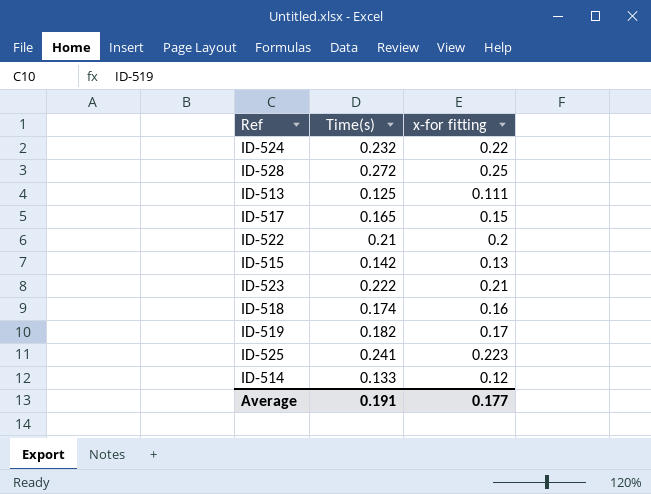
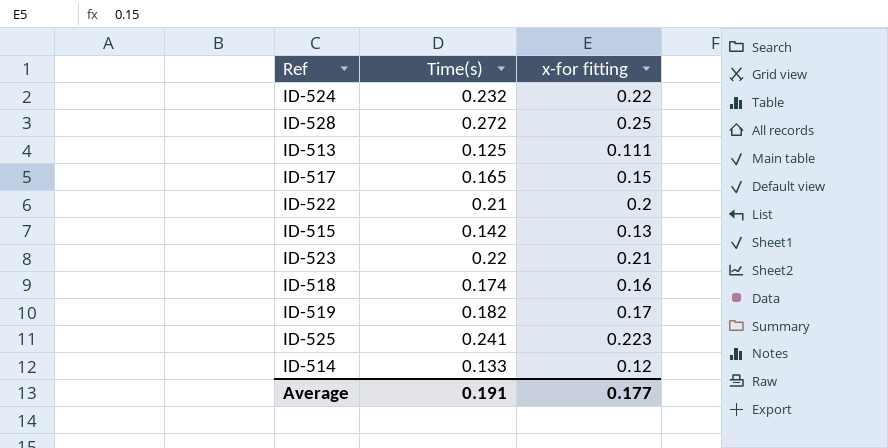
ID-523 | Time(s): 0.222 -> 0.22

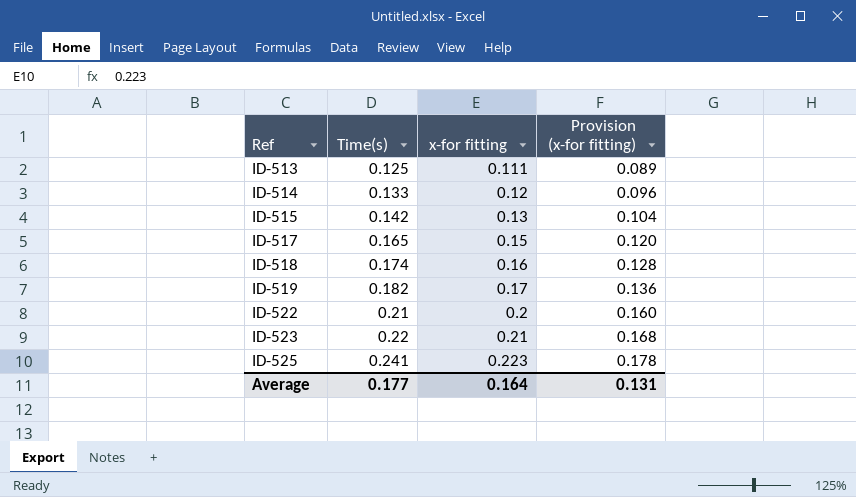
row order: none -> Ref ascending
column Provision (x-for fitting) | formula: none -> [x-for fitting] * 0.8
row ID-524: 0.232 | 0.22 -> none
row ID-528: 0.272 | 0.25 -> none
Average | Time(s): 0.191 -> 0.177
Average | x-for fitting: 0.177 -> 0.164

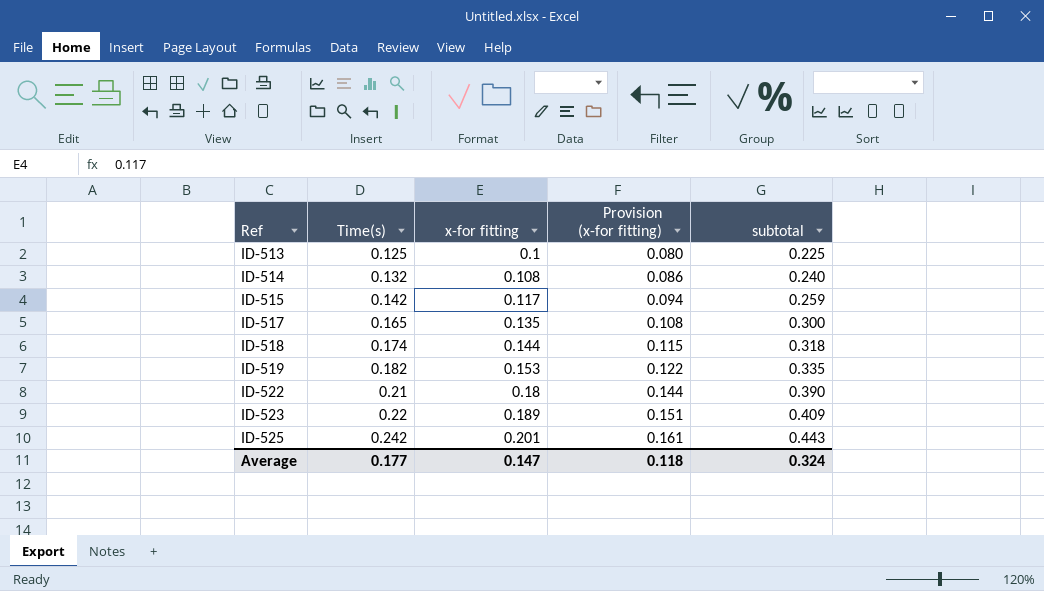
column subtotal | formula: none -> [Time(s)] + [x-for fitting]
ID-513 | x-for fitting: 0.111 -> 0.1
ID-513 | Provision (x-for fitting): 0.089 -> 0.080
ID-514 | Time(s): 0.133 -> 0.132
ID-514 | x-for fitting: 0.12 -> 0.108
ID-514 | Provision (x-for fitting): 0.096 -> 0.086
ID-515 | x-for fitting: 0.13 -> 0.117
ID-515 | Provision (x-for fitting): 0.104 -> 0.094
ID-517 | x-for fitting: 0.15 -> 0.135
ID-517 | Provision (x-for fitting): 0.120 -> 0.108
ID-518 | x-for fitting: 0.16 -> 0.144
ID-518 | Provision (x-for fitting): 0.128 -> 0.115
ID-519 | x-for fitting: 0.17 -> 0.153
ID-519 | Provision (x-for fitting): 0.136 -> 0.122
ID-522 | x-for fitting: 0.2 -> 0.18
ID-522 | Provision (x-for fitting): 0.160 -> 0.144
ID-523 | x-for fitting: 0.21 -> 0.189
ID-523 | Provision (x-for fitting): 0.168 -> 0.151
ID-525 | Time(s): 0.241 -> 0.242
ID-525 | x-for fitting: 0.223 -> 0.201
ID-525 | Provision (x-for fitting): 0.178 -> 0.161
Average | x-for fitting: 0.164 -> 0.147
Average | Provision (x-for fitting): 0.131 -> 0.118

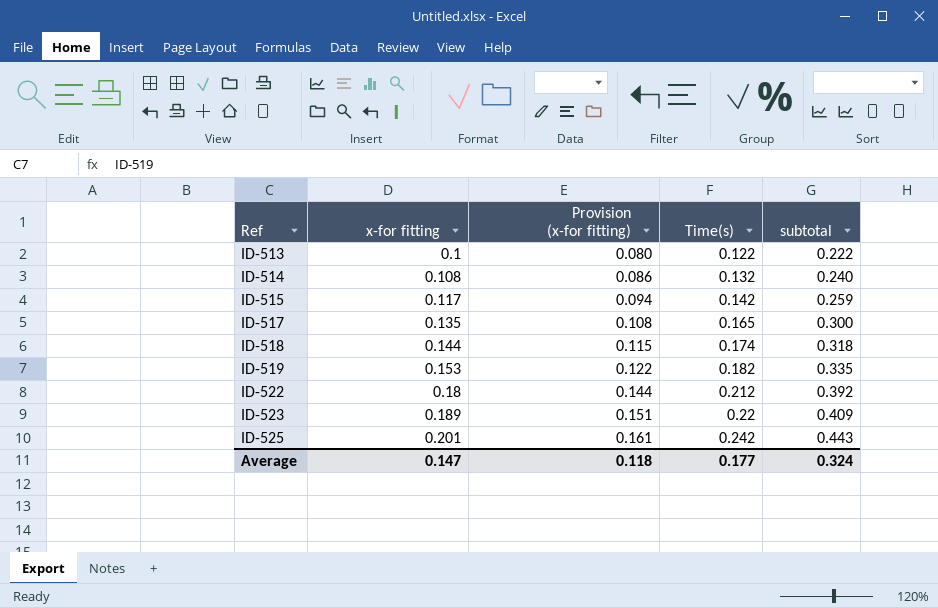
column Time(s) | position: 2 -> 4
ID-513 | Time(s): 0.125 -> 0.122
ID-513 | subtotal: 0.225 -> 0.222
ID-522 | Time(s): 0.21 -> 0.212
ID-522 | subtotal: 0.390 -> 0.392

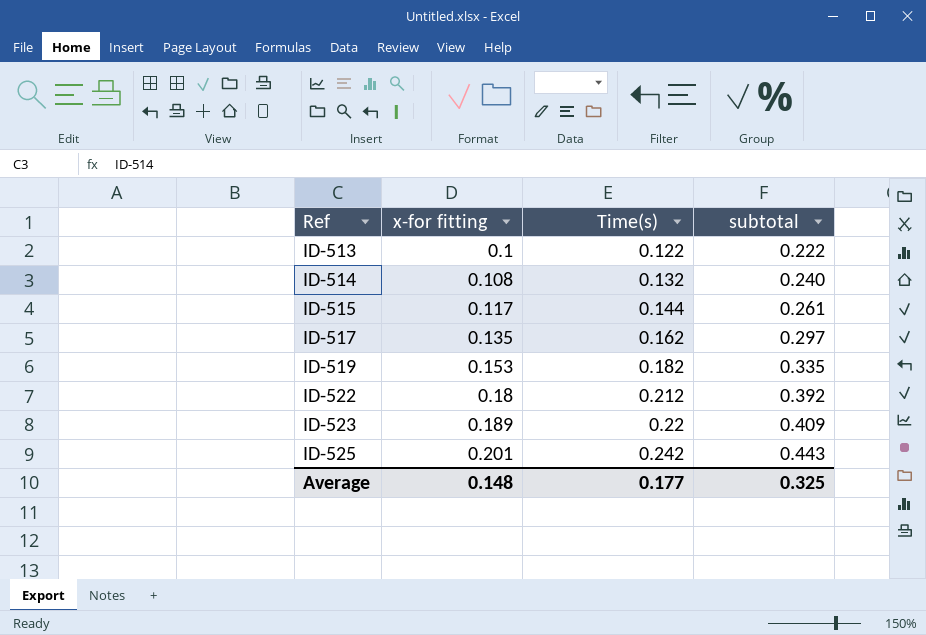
column Provision (x-for fitting) | formula: [x-for fitting] * 0.8 -> none
row ID-518: 0.144 | 0.115 | 0.174 | 0.318 -> none
ID-515 | Time(s): 0.142 -> 0.144
ID-515 | subtotal: 0.259 -> 0.261
ID-517 | Time(s): 0.165 -> 0.162
ID-517 | subtotal: 0.300 -> 0.297
Average | x-for fitting: 0.147 -> 0.148
Average | subtotal: 0.324 -> 0.325

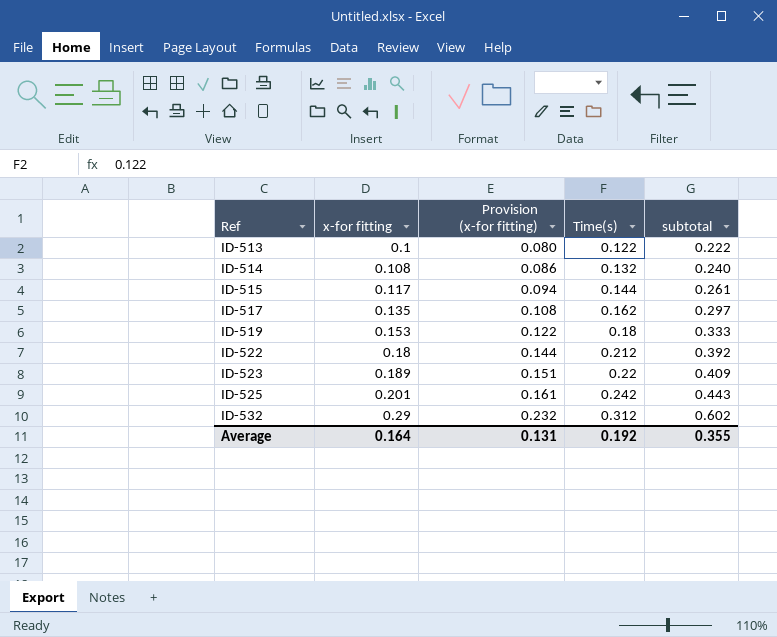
column Provision (x-for fitting) | formula: none -> [x-for fitting] * 0.8
ID-519 | Time(s): 0.182 -> 0.18
ID-519 | subtotal: 0.335 -> 0.333
row ID-532: none -> 0.29 | 0.232 | 0.312 | 0.602
Average | x-for fitting: 0.148 -> 0.164
Average | Time(s): 0.177 -> 0.192
Average | subtotal: 0.325 -> 0.355

